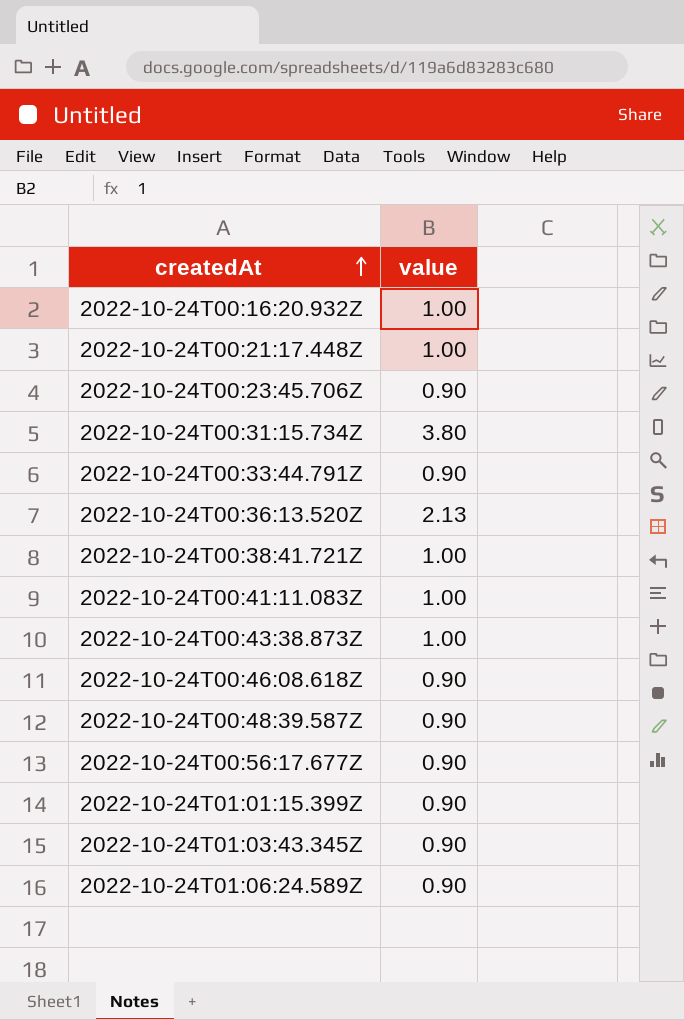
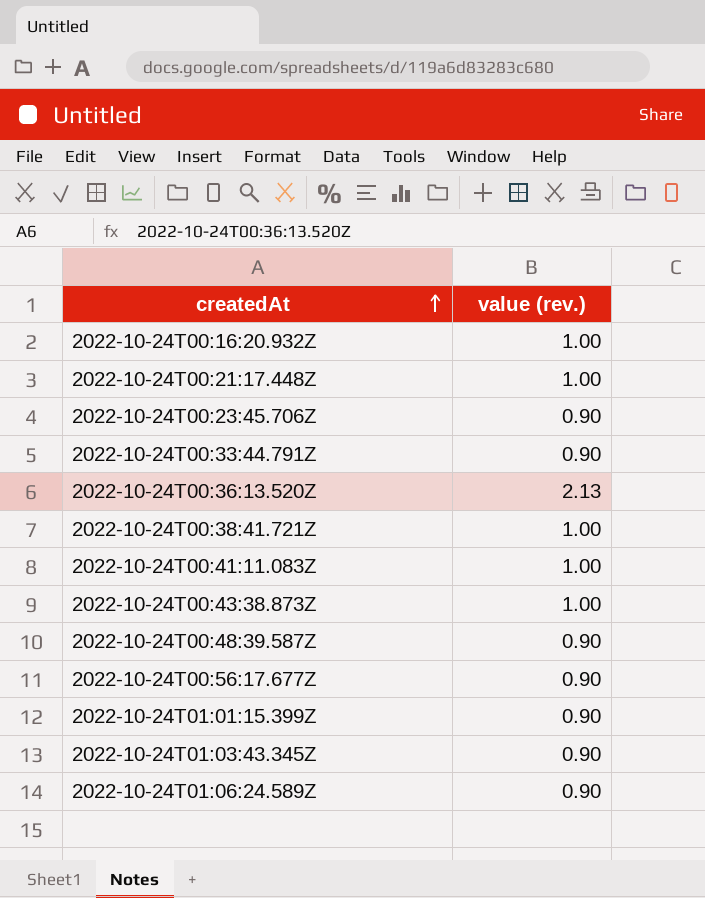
column name: value -> value (rev.)
row 2022-10-24T00:31:15.734Z: 3.80 -> none
row 2022-10-24T00:46:08.618Z: 0.90 -> none

